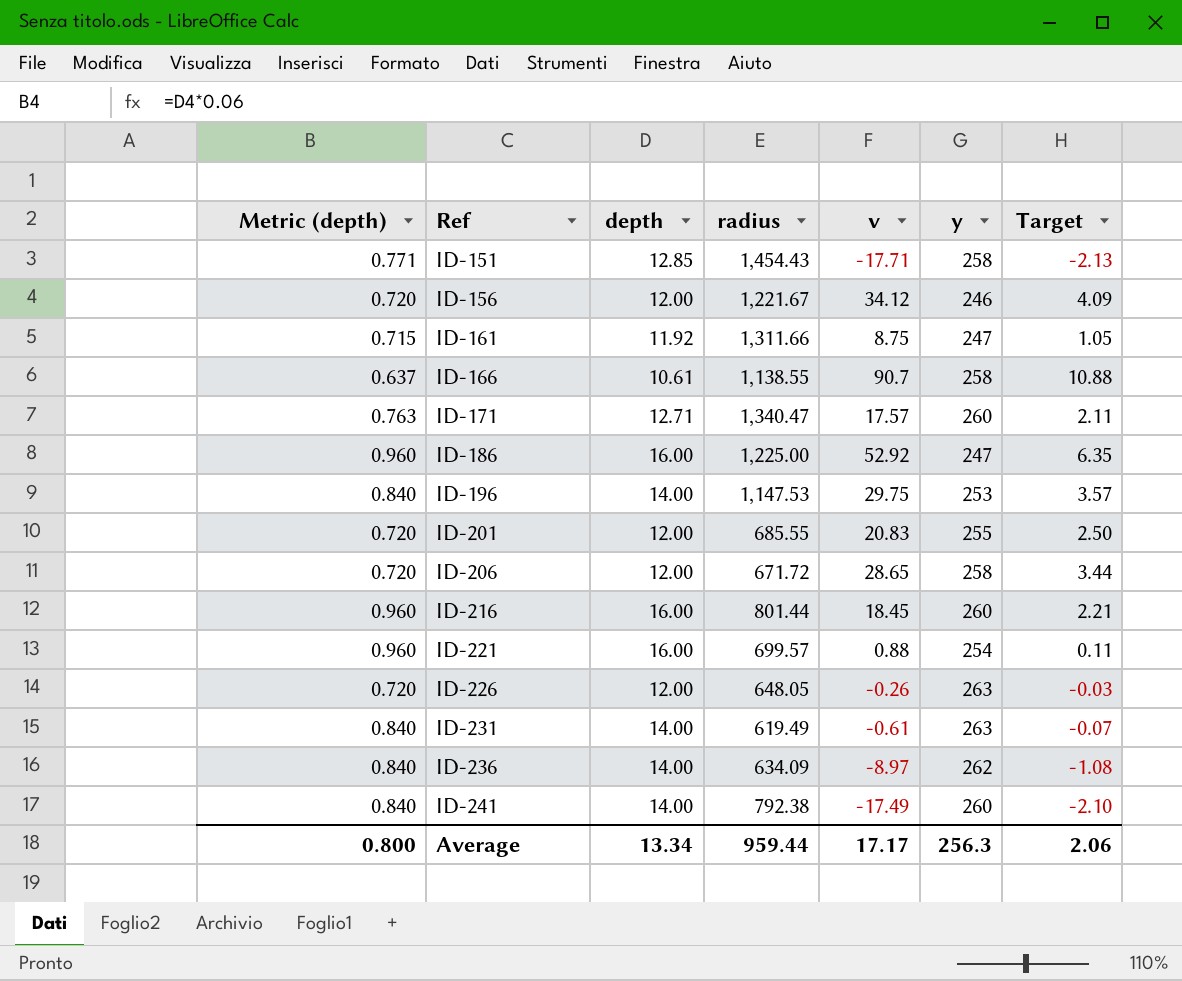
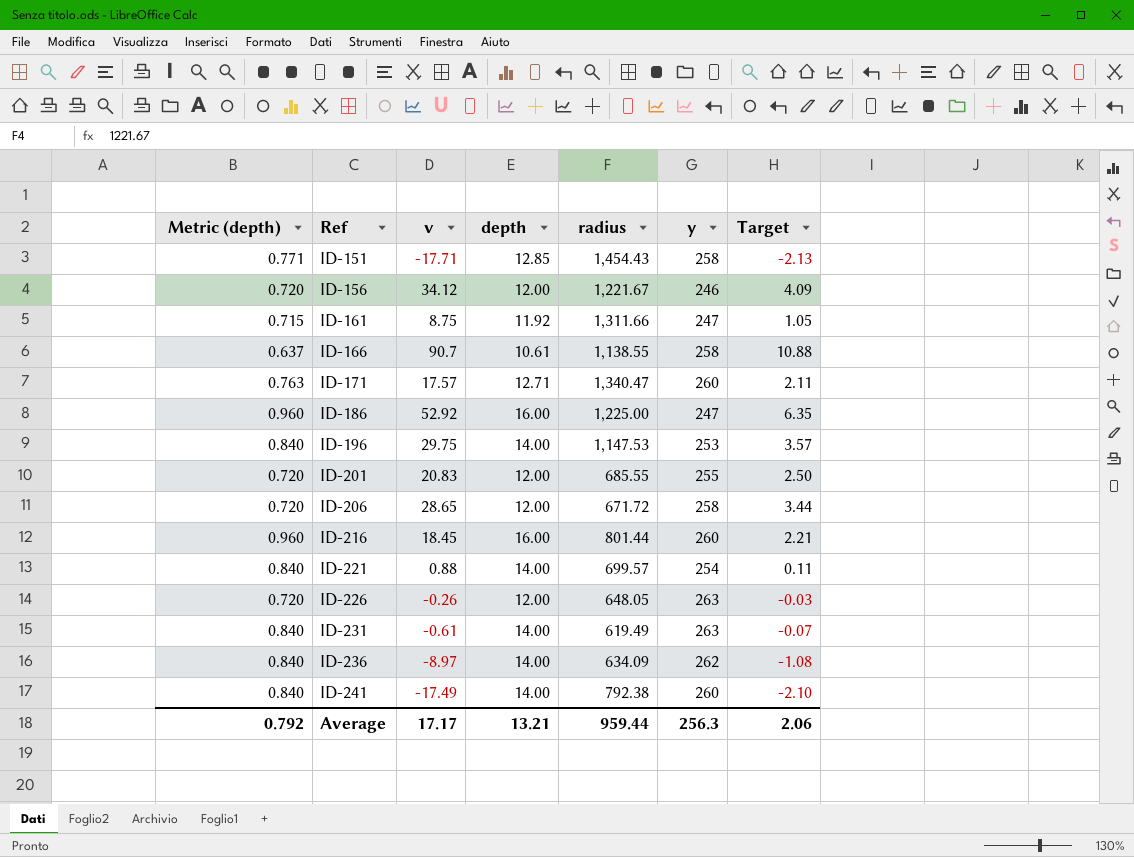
column v | position: 5 -> 3
ID-221 | Metric (depth): 0.960 -> 0.840
ID-221 | depth: 16.00 -> 14.00
Average | Metric (depth): 0.800 -> 0.792
Average | depth: 13.34 -> 13.21

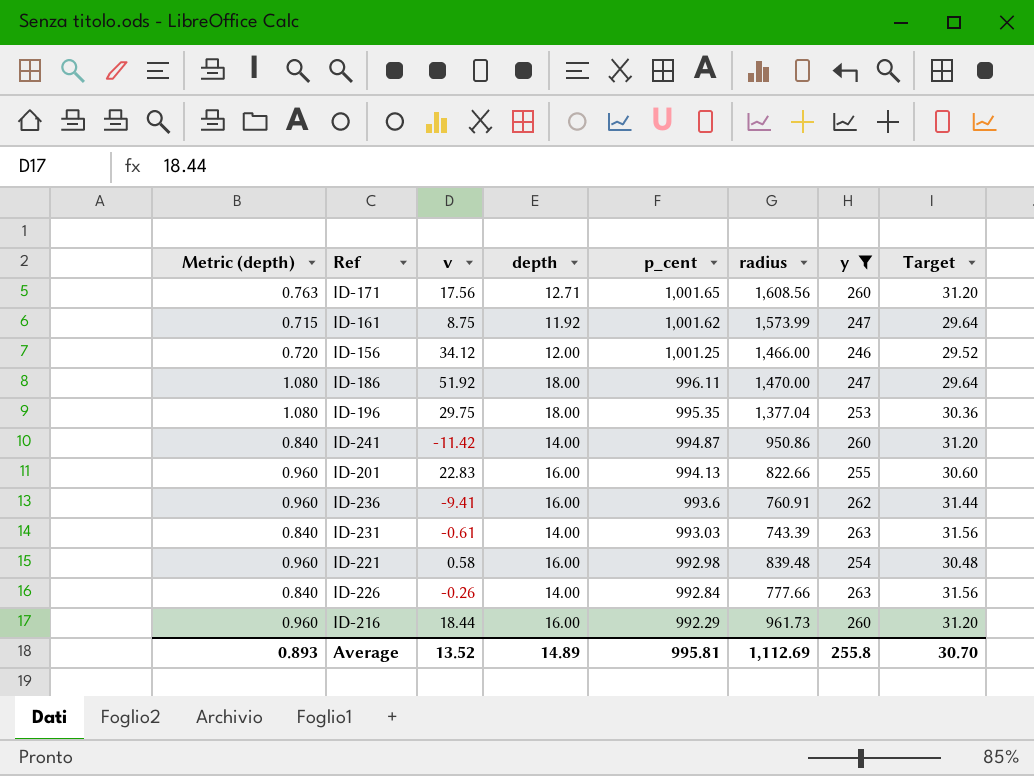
filter: none -> y != 258
row order: Ref ascending -> p_cent descending
column p_cent | position: none -> 5
column Target | formula: [v] * 0.12 -> [y] * 0.12
ID-171 | v: 17.57 -> 17.56
ID-171 | radius: 1,340.47 -> 1,608.56
ID-161 | radius: 1,311.66 -> 1,573.99
ID-156 | radius: 1,221.67 -> 1,466.00
ID-186 | Metric (depth): 0.960 -> 1.080
ID-186 | v: 52.92 -> 51.92
ID-186 | depth: 16.00 -> 18.00
ID-186 | radius: 1,225.00 -> 1,470.00
ID-196 | Metric (depth): 0.840 -> 1.080
ID-196 | depth: 14.00 -> 18.00
ID-196 | radius: 1,147.53 -> 1,377.04
ID-241 | v: -17.49 -> -11.42
ID-241 | radius: 792.38 -> 950.86
ID-201 | Metric (depth): 0.720 -> 0.960
ID-201 | v: 20.83 -> 22.83
ID-201 | depth: 12.00 -> 16.00
ID-201 | radius: 685.55 -> 822.66
ID-236 | Metric (depth): 0.840 -> 0.960
ID-236 | v: -8.97 -> -9.41
ID-236 | depth: 14.00 -> 16.00
ID-236 | radius: 634.09 -> 760.91
ID-231 | radius: 619.49 -> 743.39
ID-221 | Metric (depth): 0.840 -> 0.960
ID-221 | v: 0.88 -> 0.58
ID-221 | depth: 14.00 -> 16.00
ID-221 | radius: 699.57 -> 839.48
ID-226 | Metric (depth): 0.720 -> 0.840
ID-226 | depth: 12.00 -> 14.00
ID-226 | radius: 648.05 -> 777.66
ID-216 | v: 18.45 -> 18.44
ID-216 | radius: 801.44 -> 961.73
Average | Metric (depth): 0.792 -> 0.893
Average | v: 17.17 -> 13.52
Average | depth: 13.21 -> 14.89
Average | radius: 959.44 -> 1,112.69
Average | y: 256.3 -> 255.8
Average | Target: 2.06 -> 30.70

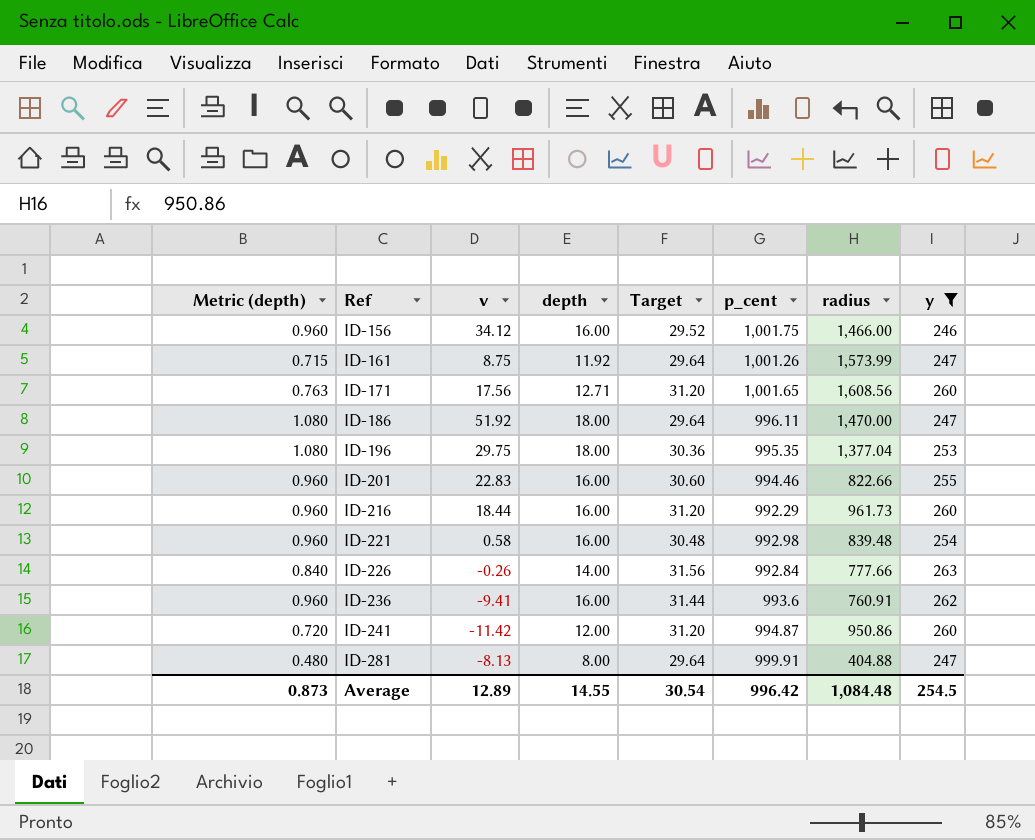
row order: p_cent descending -> Ref ascending
column Target | position: 8 -> 5
row ID-231: 0.840 | -0.61 | 14.00 | 993.03 | 743.39 | 263 | 31.56 -> none
ID-156 | Metric (depth): 0.720 -> 0.960
ID-156 | depth: 12.00 -> 16.00
ID-156 | p_cent: 1,001.25 -> 1,001.75
ID-161 | p_cent: 1,001.62 -> 1,001.26
ID-201 | p_cent: 994.13 -> 994.46
ID-241 | Metric (depth): 0.840 -> 0.720
ID-241 | depth: 14.00 -> 12.00
row ID-281: none -> 0.480 | -8.13 | 8.00 | 29.64 | 999.91 | 404.88 | 247
Average | Metric (depth): 0.893 -> 0.873
Average | v: 13.52 -> 12.89
Average | depth: 14.89 -> 14.55
Average | Target: 30.70 -> 30.54
Average | p_cent: 995.81 -> 996.42
Average | radius: 1,112.69 -> 1,084.48
Average | y: 255.8 -> 254.5

